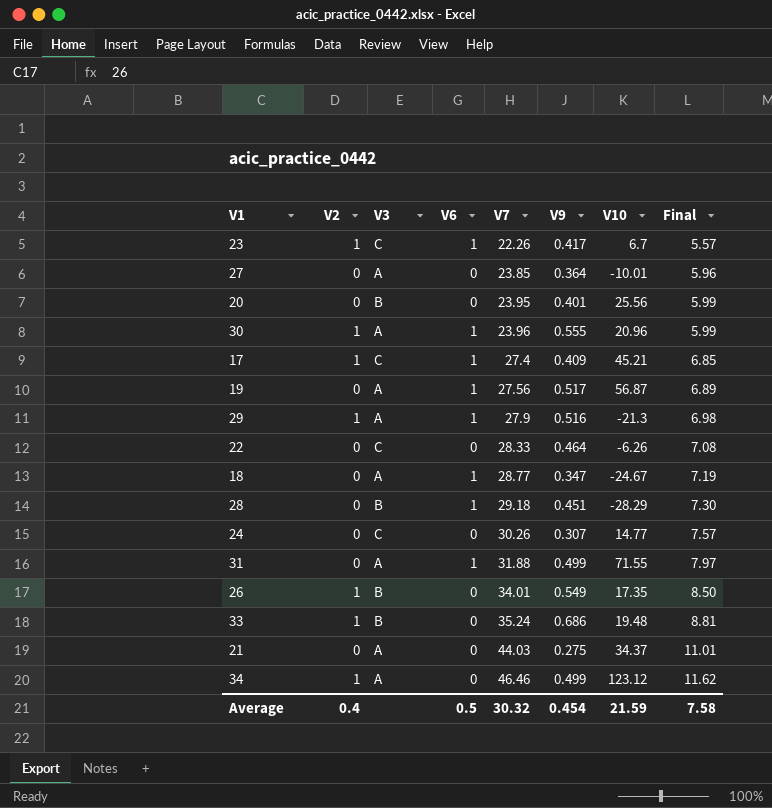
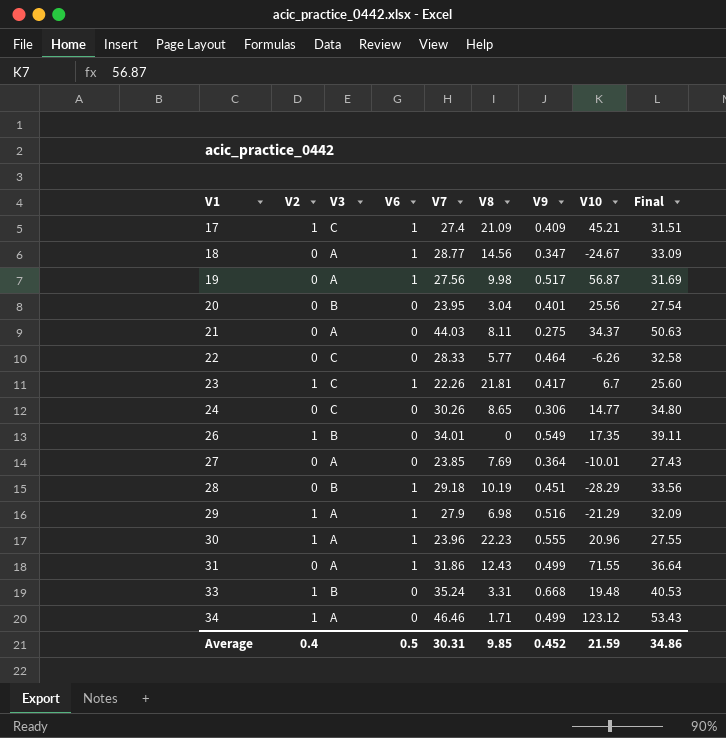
row order: V7 ascending -> V1 ascending
column V8 | position: none -> 6
column Final | formula: [V7] * 0.25 -> [V7] * 1.15
24 | V9: 0.307 -> 0.306
29 | V10: -21.3 -> -21.29
31 | V7: 31.88 -> 31.86
33 | V9: 0.686 -> 0.668
Average | V7: 30.32 -> 30.31
Average | V9: 0.454 -> 0.452
Average | Final: 7.58 -> 34.86

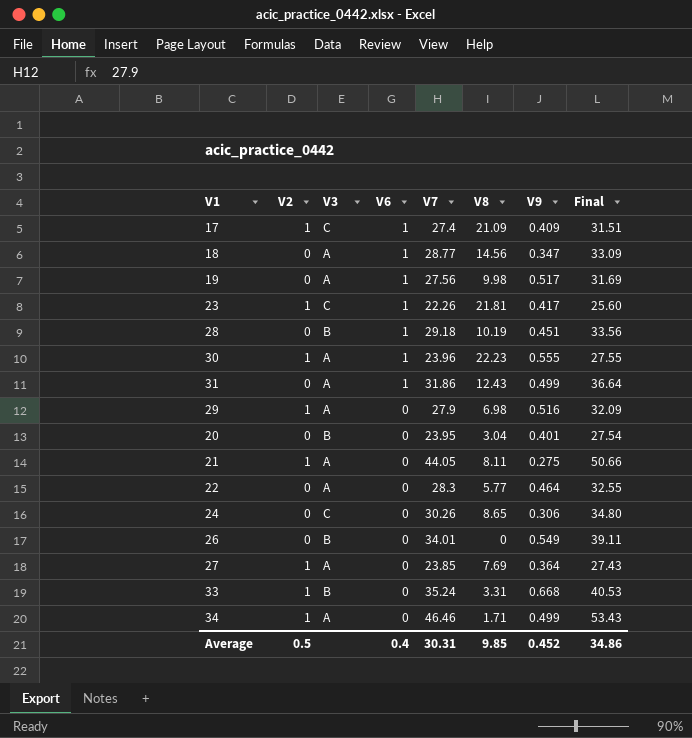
row order: V1 ascending -> V6 descending
column V10 | position: 8 -> none
29 | V6: 1 -> 0
21 | V2: 0 -> 1
21 | V7: 44.03 -> 44.05
21 | Final: 50.63 -> 50.66
22 | V3: C -> A
22 | V7: 28.33 -> 28.3
22 | Final: 32.58 -> 32.55
26 | V2: 1 -> 0
27 | V2: 0 -> 1
Average | V2: 0.4 -> 0.5
Average | V6: 0.5 -> 0.4

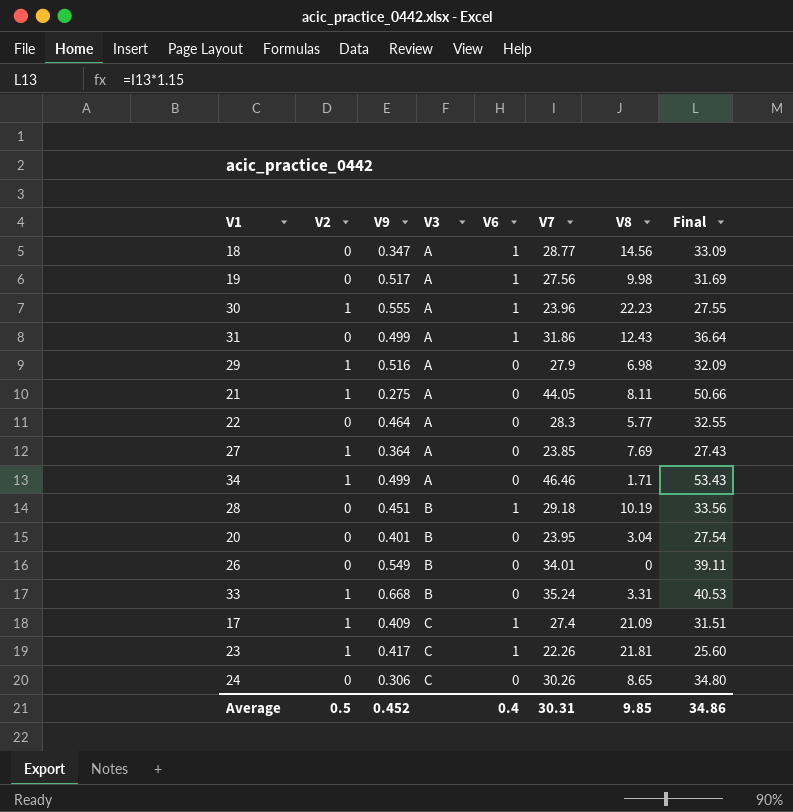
row order: V6 descending -> V3 ascending
column V9 | position: 7 -> 3

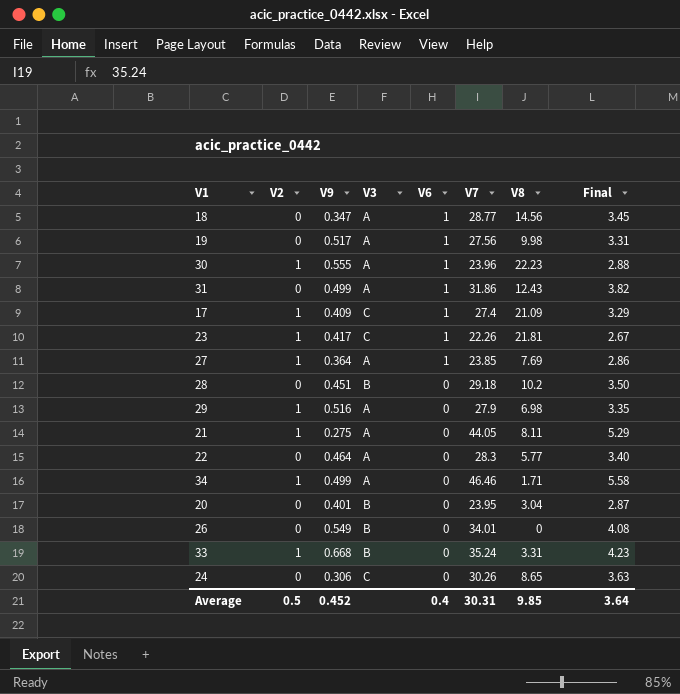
row order: V3 ascending -> V6 descending
column Final | formula: [V7] * 1.15 -> [V7] * 0.12
27 | V6: 0 -> 1
28 | V6: 1 -> 0
28 | V8: 10.19 -> 10.2
Average | Final: 34.86 -> 3.64

